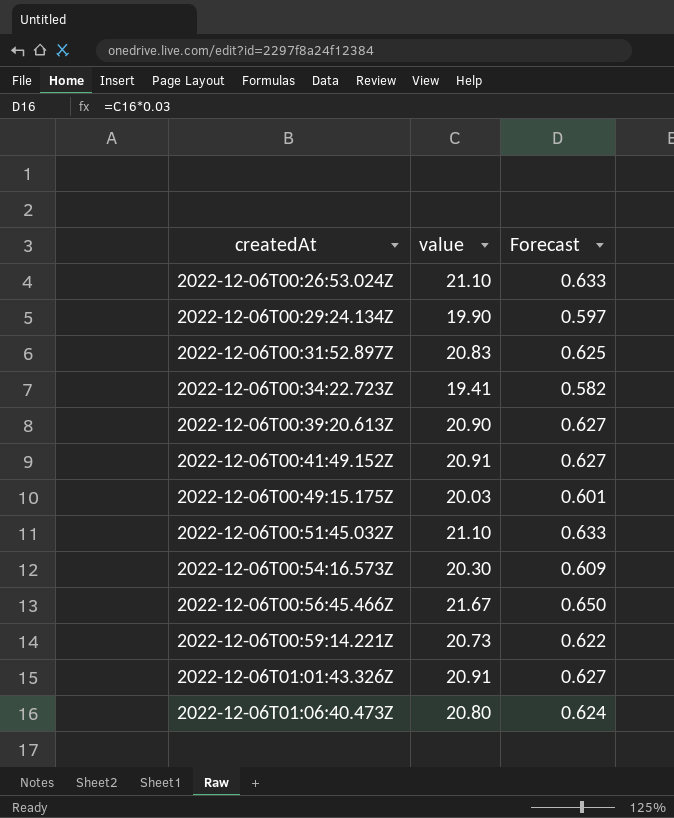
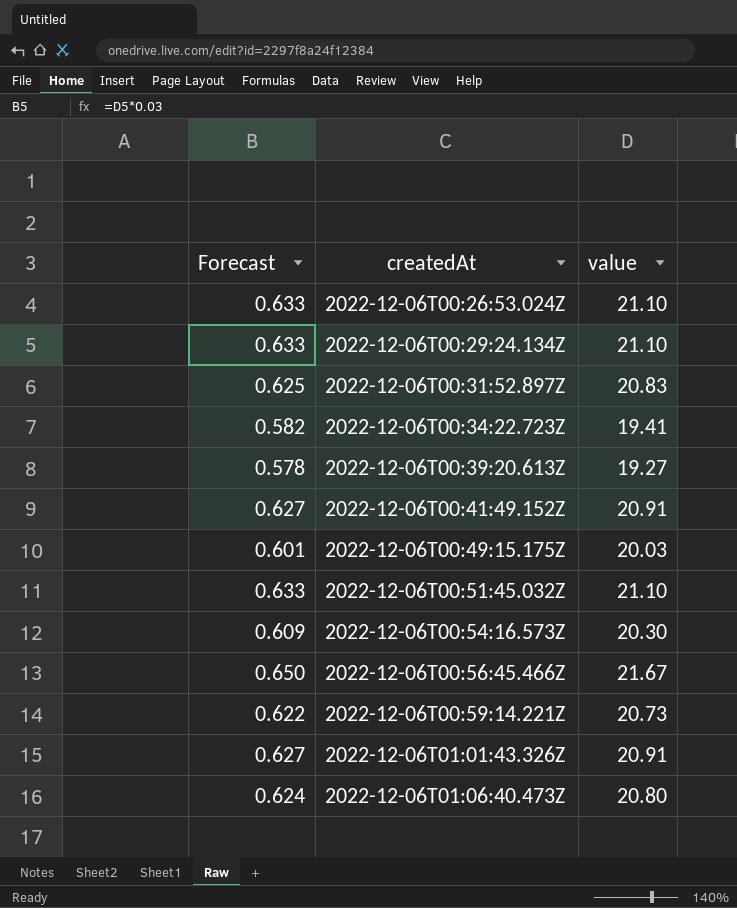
column Forecast | position: 3 -> 1
2022-12-06T00:29:24.134Z | Forecast: 0.597 -> 0.633
2022-12-06T00:29:24.134Z | value: 19.90 -> 21.10
2022-12-06T00:39:20.613Z | Forecast: 0.627 -> 0.578
2022-12-06T00:39:20.613Z | value: 20.90 -> 19.27

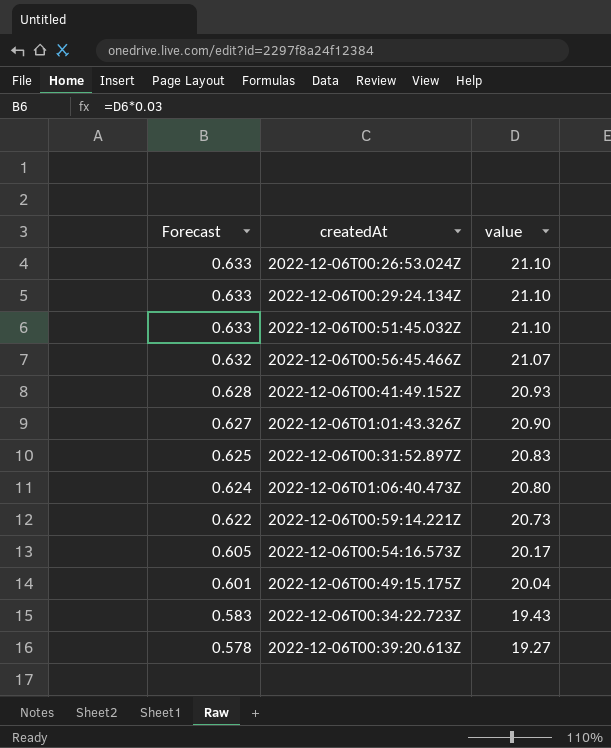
row order: createdAt ascending -> Forecast descending
2022-12-06T00:56:45.466Z | Forecast: 0.650 -> 0.632
2022-12-06T00:56:45.466Z | value: 21.67 -> 21.07
2022-12-06T00:41:49.152Z | Forecast: 0.627 -> 0.628
2022-12-06T00:41:49.152Z | value: 20.91 -> 20.93
2022-12-06T01:01:43.326Z | value: 20.91 -> 20.90
2022-12-06T00:54:16.573Z | Forecast: 0.609 -> 0.605
2022-12-06T00:54:16.573Z | value: 20.30 -> 20.17
2022-12-06T00:49:15.175Z | value: 20.03 -> 20.04
2022-12-06T00:34:22.723Z | Forecast: 0.582 -> 0.583
2022-12-06T00:34:22.723Z | value: 19.41 -> 19.43

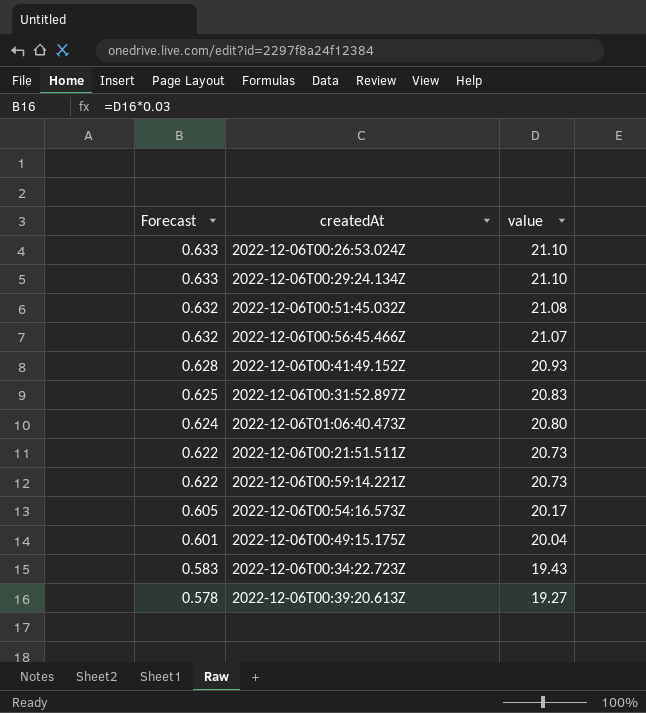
row 2022-12-06T01:01:43.326Z: 0.627 | 20.90 -> none
2022-12-06T00:51:45.032Z | Forecast: 0.633 -> 0.632
2022-12-06T00:51:45.032Z | value: 21.10 -> 21.08
row 2022-12-06T00:21:51.511Z: none -> 0.622 | 20.73

